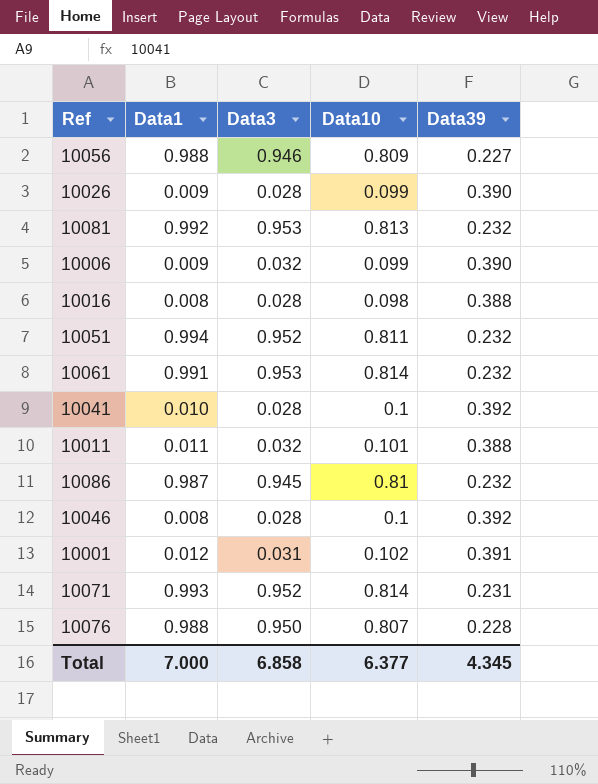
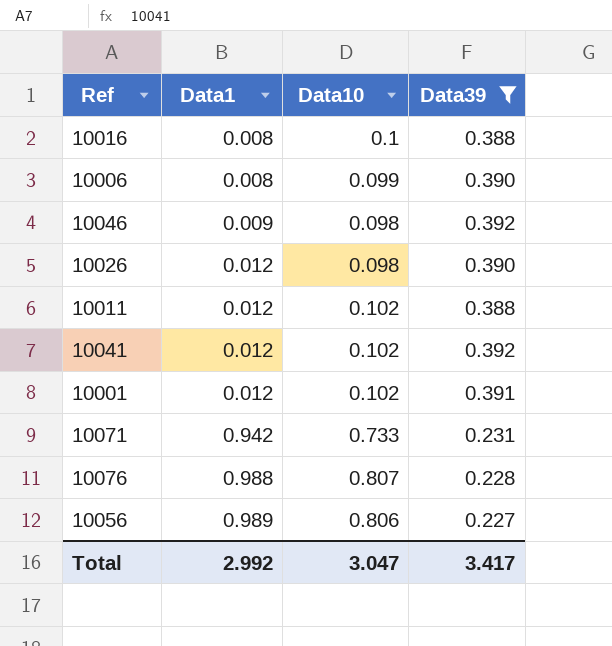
filter: none -> Data39 != 0.232
row order: none -> Data1 ascending
column Data3 | position: 3 -> none
10016 | Data10: 0.098 -> 0.1
10006 | Data1: 0.009 -> 0.008
10046 | Data1: 0.008 -> 0.009
10046 | Data10: 0.1 -> 0.098
10026 | Data1: 0.009 -> 0.012
10026 | Data10: 0.099 -> 0.098
10011 | Data1: 0.011 -> 0.012
10011 | Data10: 0.101 -> 0.102
10041 | Data1: 0.010 -> 0.012
10041 | Data10: 0.1 -> 0.102
10071 | Data1: 0.993 -> 0.942
10071 | Data10: 0.814 -> 0.733
10056 | Data1: 0.988 -> 0.989
10056 | Data10: 0.809 -> 0.806
Total | Data1: 7.000 -> 2.992
Total | Data10: 6.377 -> 3.047
Total | Data39: 4.345 -> 3.417

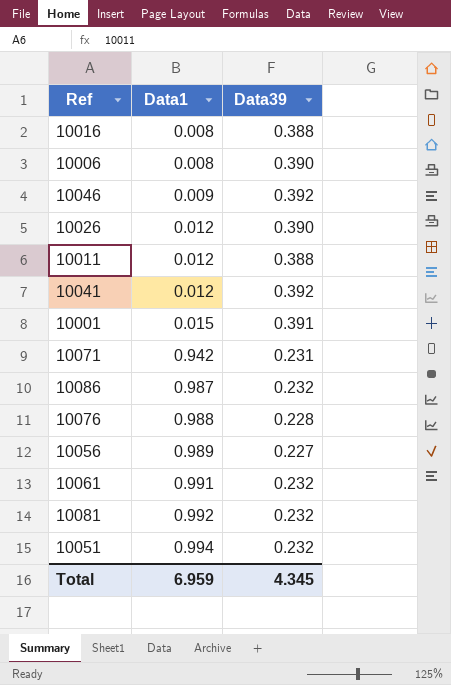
filter: Data39 != 0.232 -> none
column Data10 | position: 3 -> none
10001 | Data1: 0.012 -> 0.015
Total | Data1: 2.992 -> 6.959
Total | Data39: 3.417 -> 4.345

